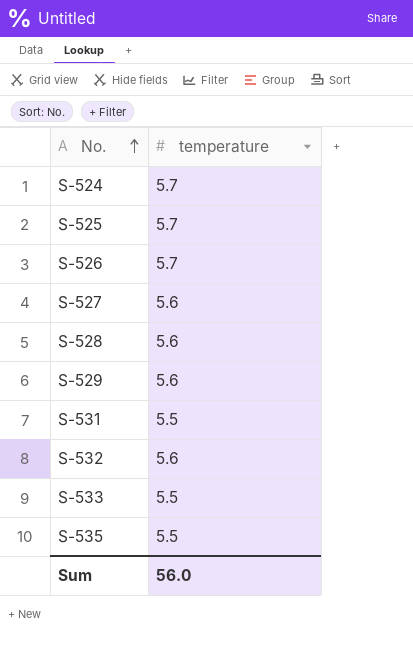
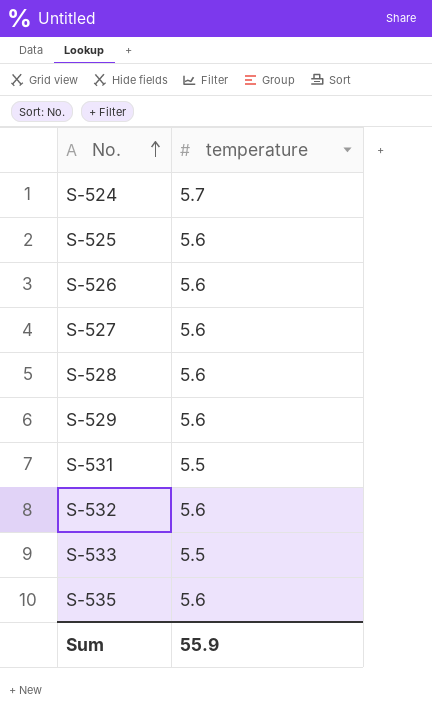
S-525 | temperature: 5.7 -> 5.6
S-526 | temperature: 5.7 -> 5.6
S-535 | temperature: 5.5 -> 5.6
Sum | temperature: 56.0 -> 55.9

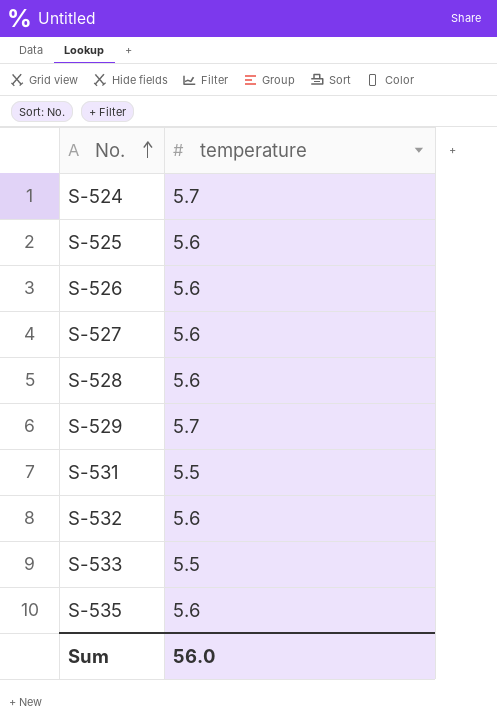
S-529 | temperature: 5.6 -> 5.7
Sum | temperature: 55.9 -> 56.0

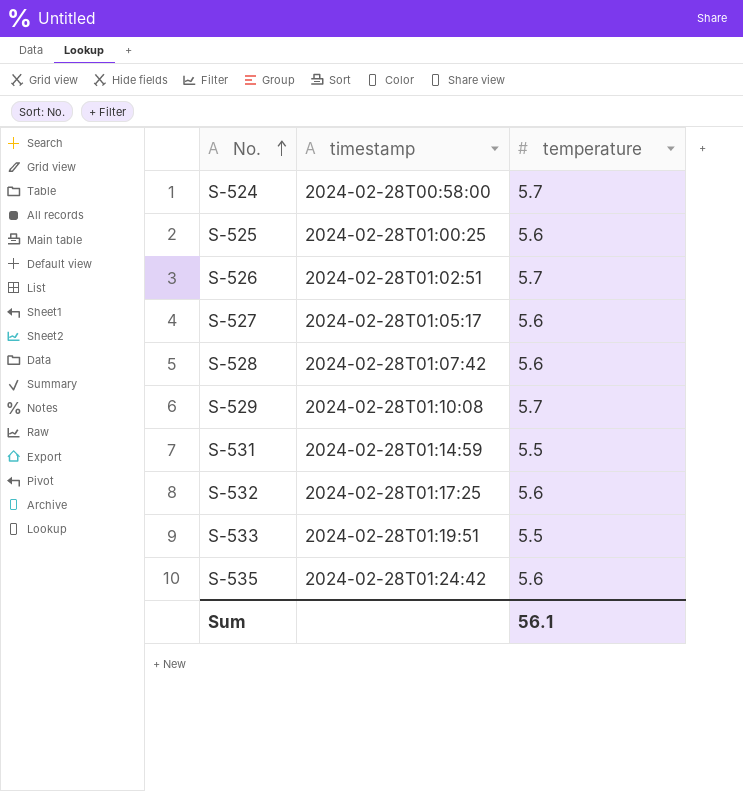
column timestamp | position: none -> 2
S-526 | temperature: 5.6 -> 5.7
Sum | temperature: 56.0 -> 56.1

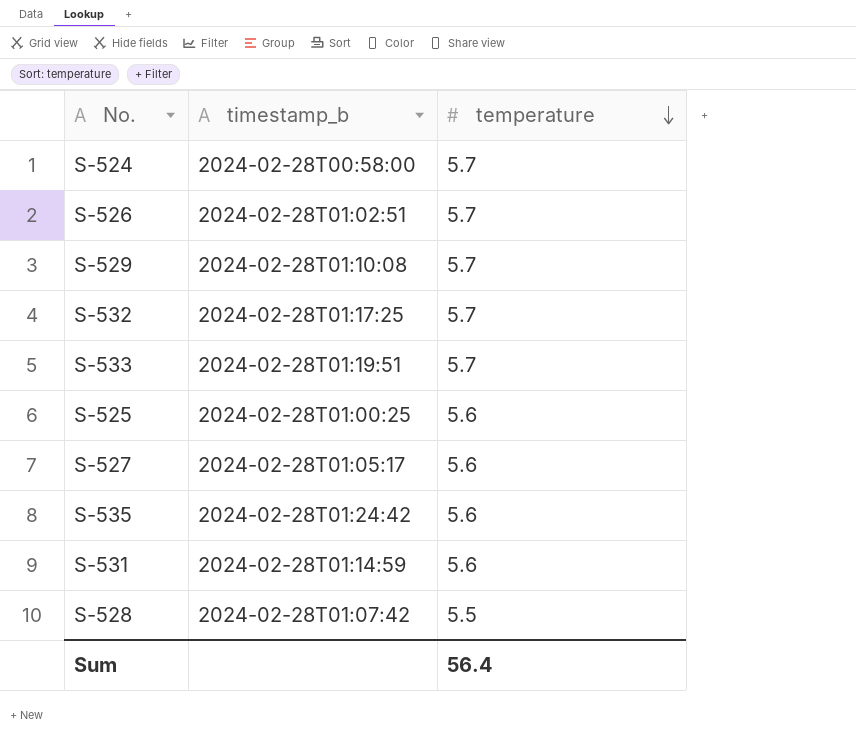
row order: No. ascending -> temperature descending
column name: timestamp -> timestamp_b
S-532 | temperature: 5.6 -> 5.7
S-533 | temperature: 5.5 -> 5.7
S-531 | temperature: 5.5 -> 5.6
S-528 | temperature: 5.6 -> 5.5
Sum | temperature: 56.1 -> 56.4

